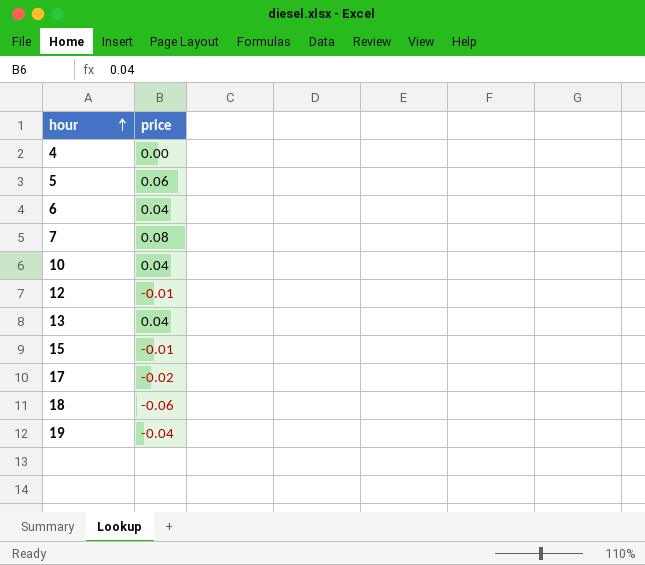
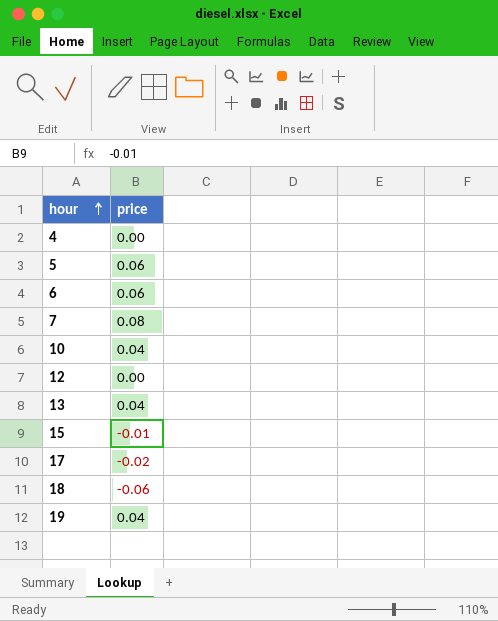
6 | price: 0.04 -> 0.06
12 | price: -0.01 -> 0.00
19 | price: -0.04 -> 0.04

